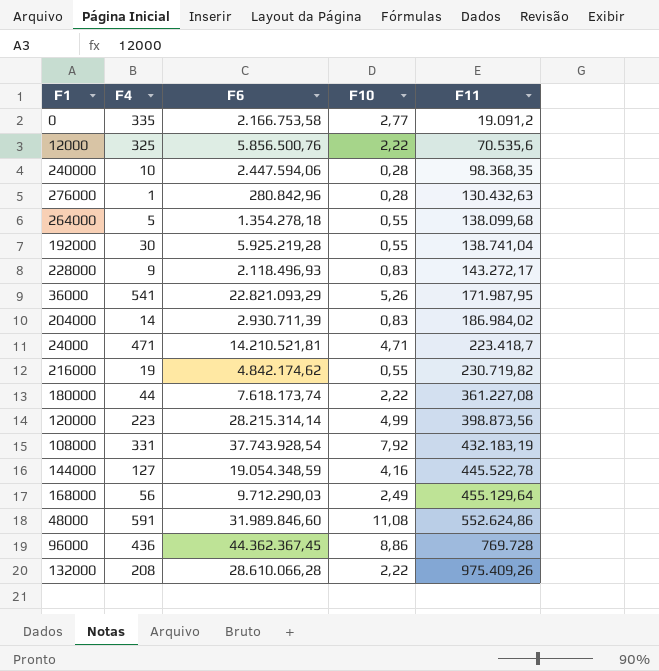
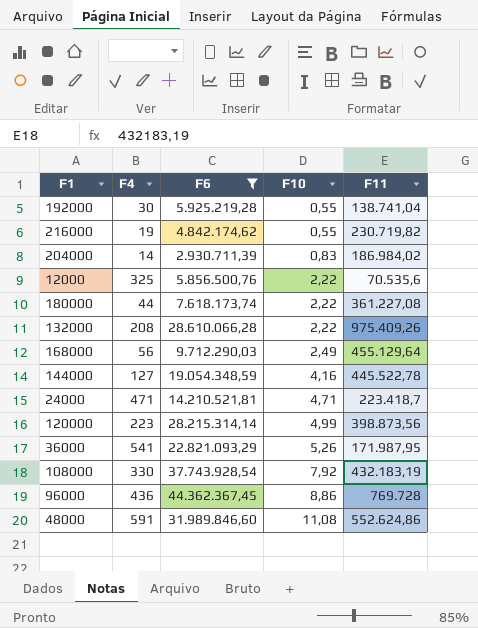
filter: none -> F6 >= 2.930.711,39
row order: F11 ascending -> F10 ascending
108000 | F4: 331 -> 330

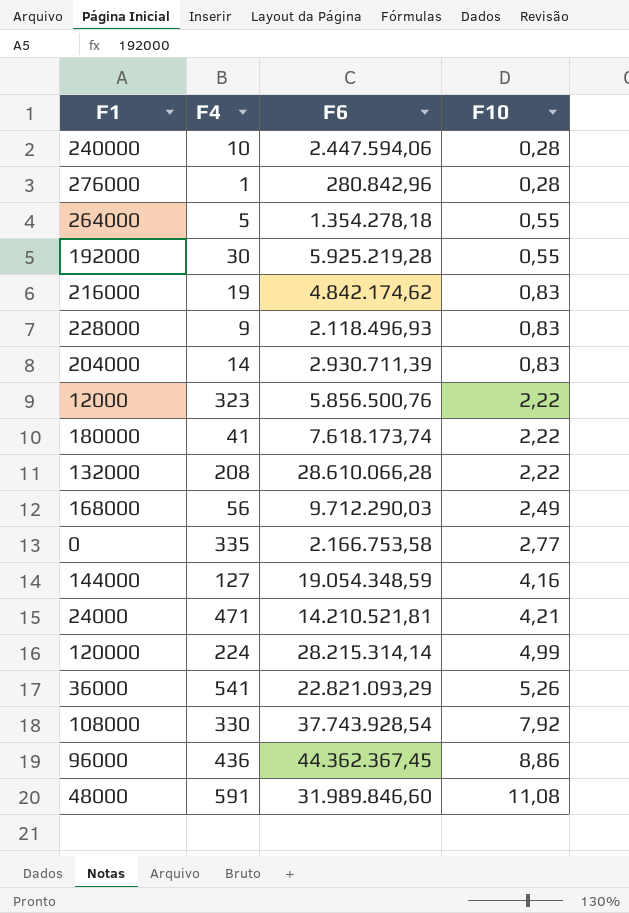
filter: F6 >= 2.930.711,39 -> none
column F11 | position: 5 -> none
216000 | F10: 0,55 -> 0,83
12000 | F4: 325 -> 323
180000 | F4: 44 -> 41
24000 | F10: 4,71 -> 4,21
120000 | F4: 223 -> 224

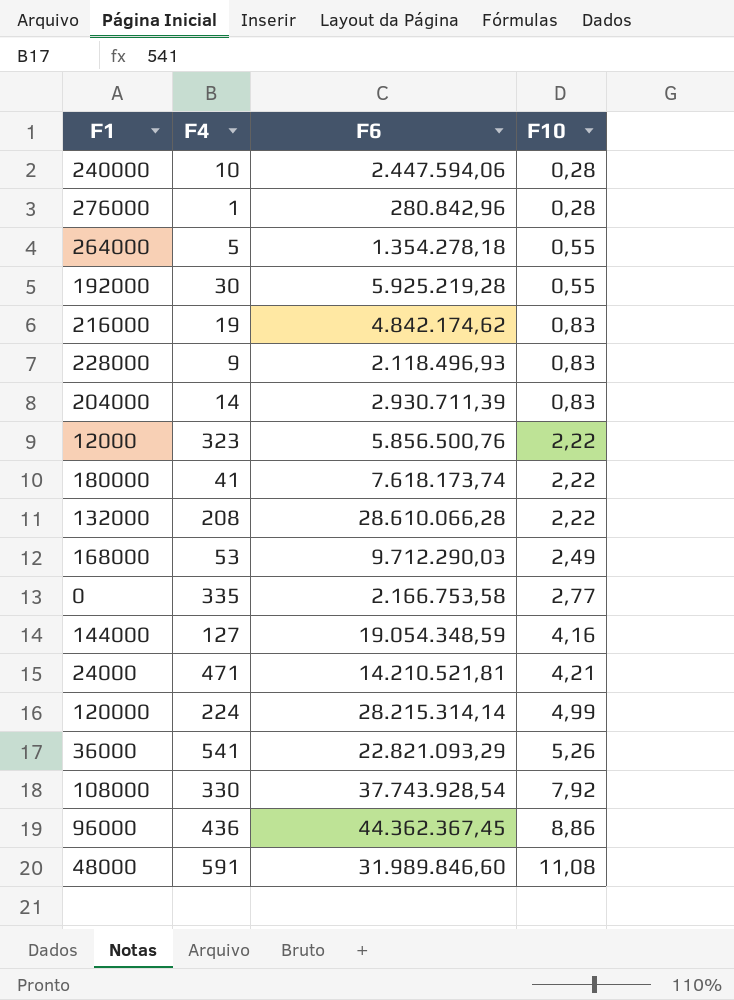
168000 | F4: 56 -> 53

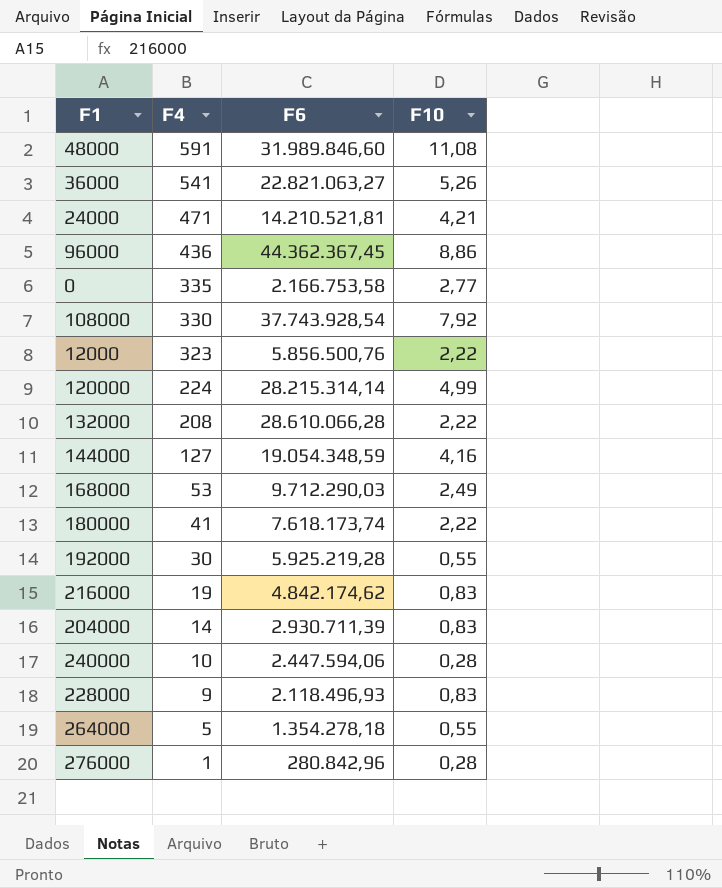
row order: F10 ascending -> F4 descending
36000 | F6: 22.821.093,29 -> 22.821.063,27

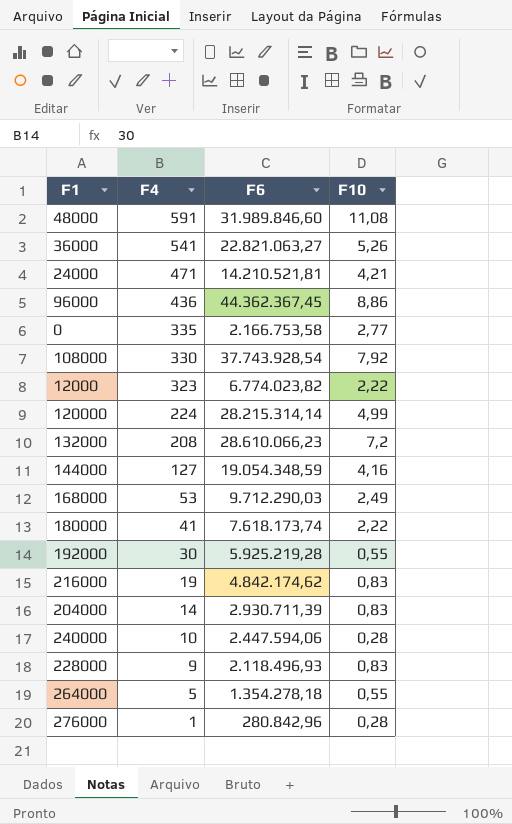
12000 | F6: 5.856.500,76 -> 6.774.023,82
132000 | F6: 28.610.066,28 -> 28.610.066,23
132000 | F10: 2,22 -> 7,2

